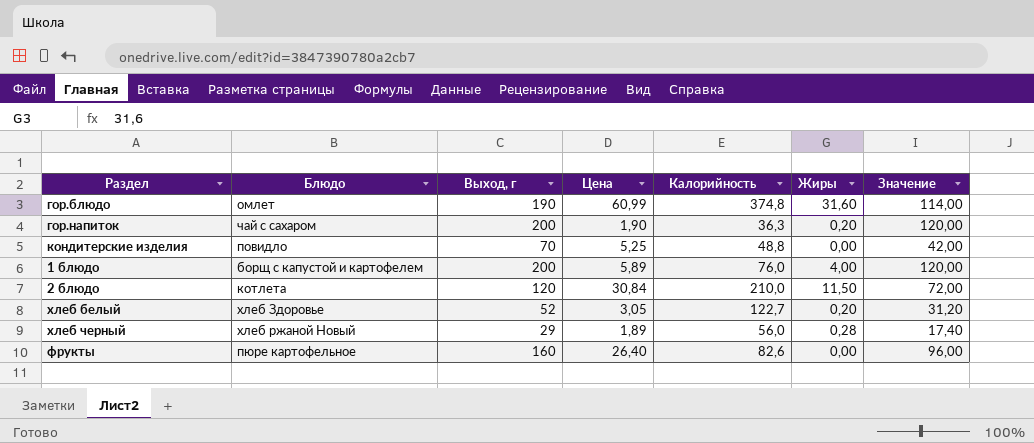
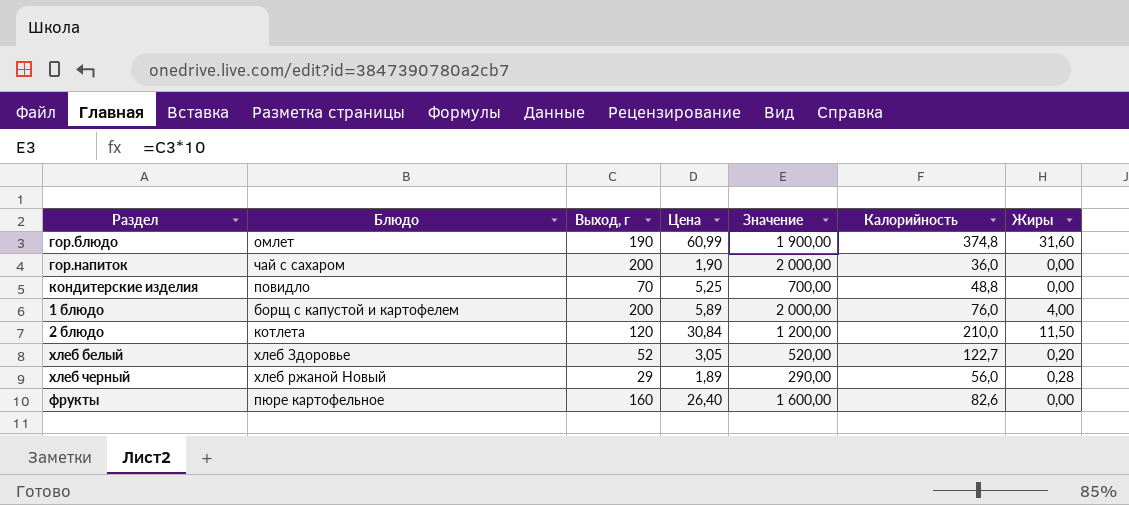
column Значение | formula: [Выход, г] * 0,6 -> [Выход, г] * 10
column Значение | position: 7 -> 5
гор.напиток | Калорийность: 36,3 -> 36,0
гор.напиток | Жиры: 0,20 -> 0,00

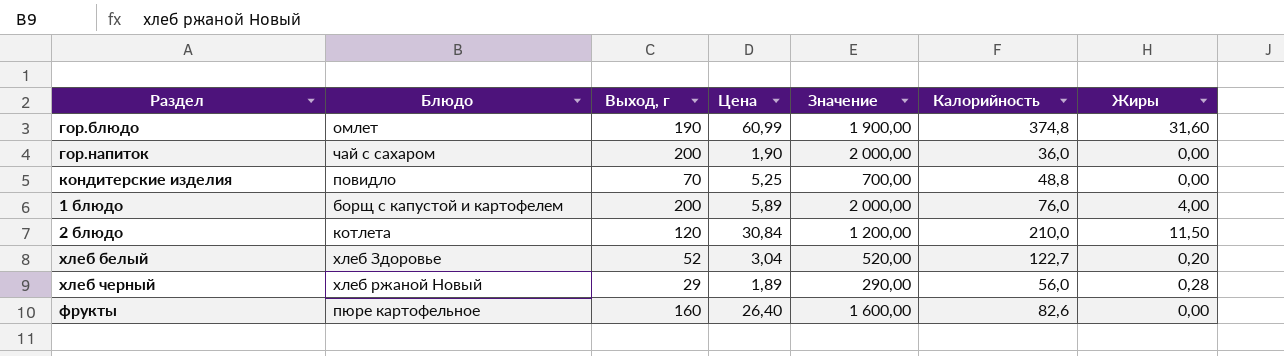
хлеб белый | Цена: 3,05 -> 3,04

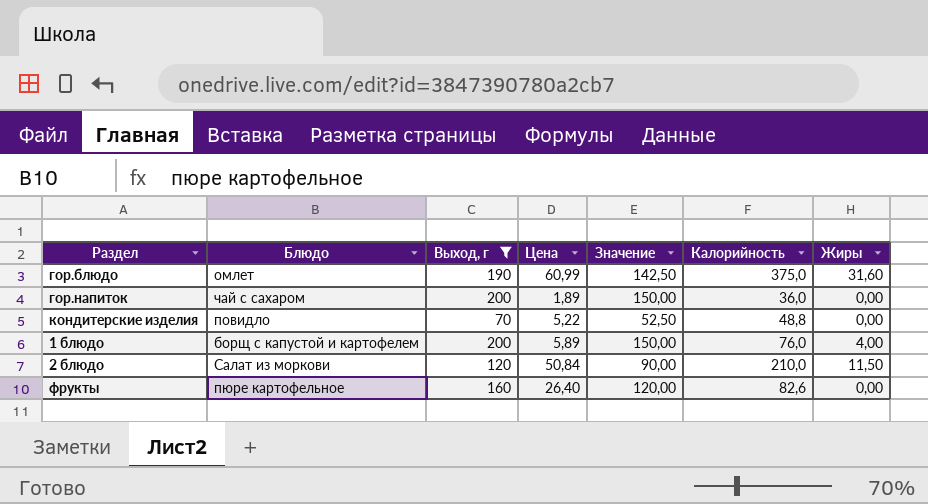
filter: none -> Выход, г >= 70
column Значение | formula: [Выход, г] * 10 -> [Выход, г] * 0,75
гор.блюдо | Калорийность: 374,8 -> 375,0
гор.напиток | Цена: 1,90 -> 1,89
кондитерские изделия | Цена: 5,25 -> 5,22
2 блюдо | Блюдо: котлета -> Салат из моркови
2 блюдо | Цена: 30,84 -> 50,84

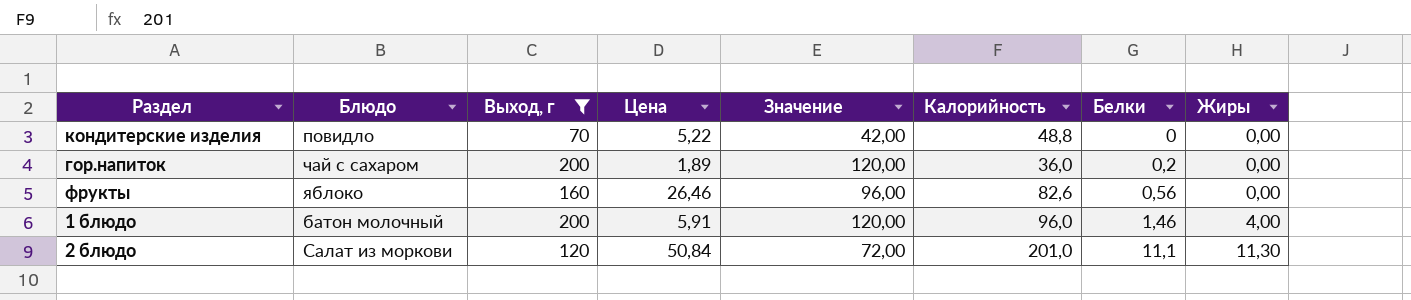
row order: none -> Белки ascending
column Значение | formula: [Выход, г] * 0,75 -> [Выход, г] * 0,6
column Белки | position: none -> 7
row гор.блюдо: омлет | 190 | 60,99 | 142,50 | 375,0 | 31,60 -> none
фрукты | Блюдо: пюре картофельное -> яблоко
фрукты | Цена: 26,40 -> 26,46
1 блюдо | Блюдо: борщ с капустой и картофелем -> батон молочный
1 блюдо | Цена: 5,89 -> 5,91
1 блюдо | Калорийность: 76,0 -> 96,0
2 блюдо | Калорийность: 210,0 -> 201,0
2 блюдо | Жиры: 11,50 -> 11,30

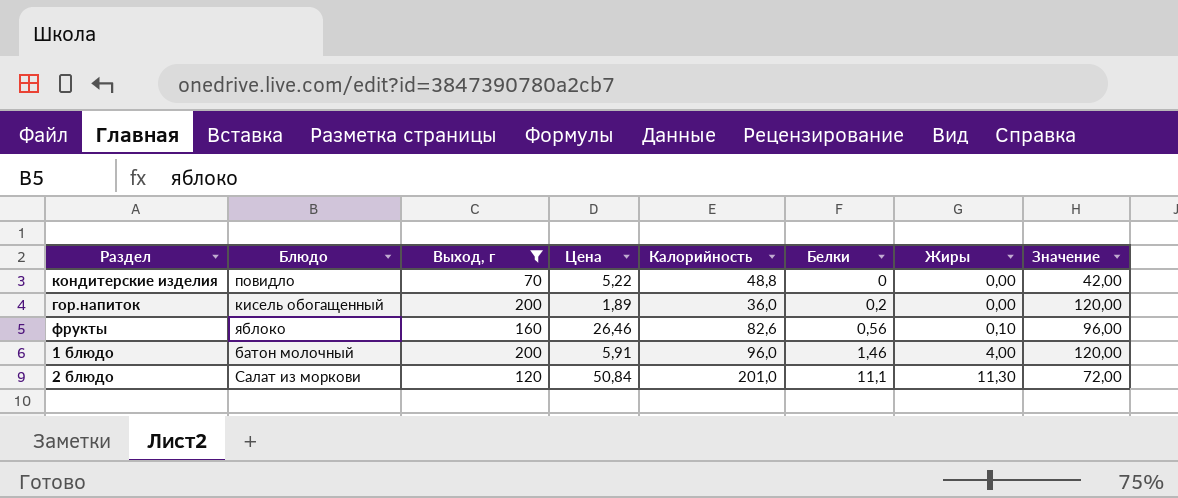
column Значение | position: 5 -> 8
гор.напиток | Блюдо: чай с сахаром -> кисель обогащенный
фрукты | Жиры: 0,00 -> 0,10

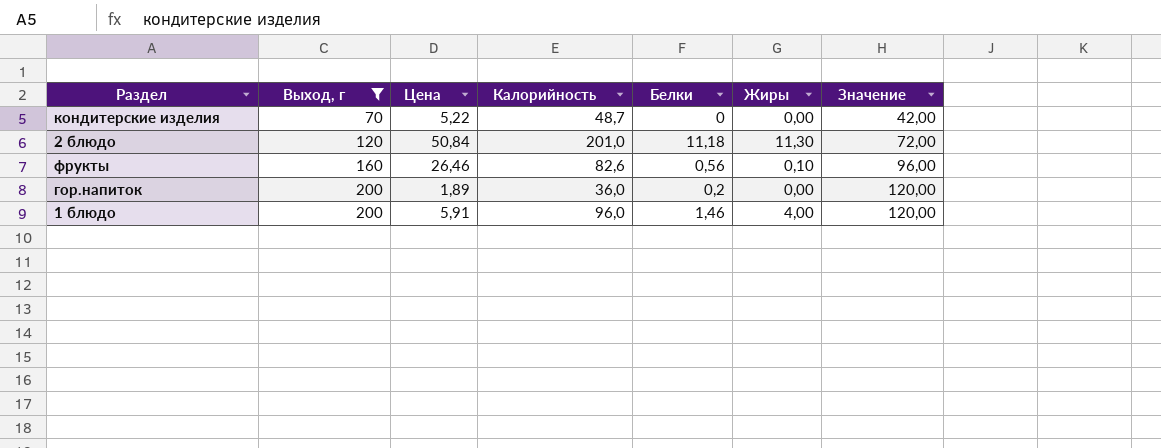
row order: Белки ascending -> Выход, г ascending
column Блюдо | position: 2 -> none
кондитерские изделия | Калорийность: 48,8 -> 48,7
2 блюдо | Белки: 11,1 -> 11,18

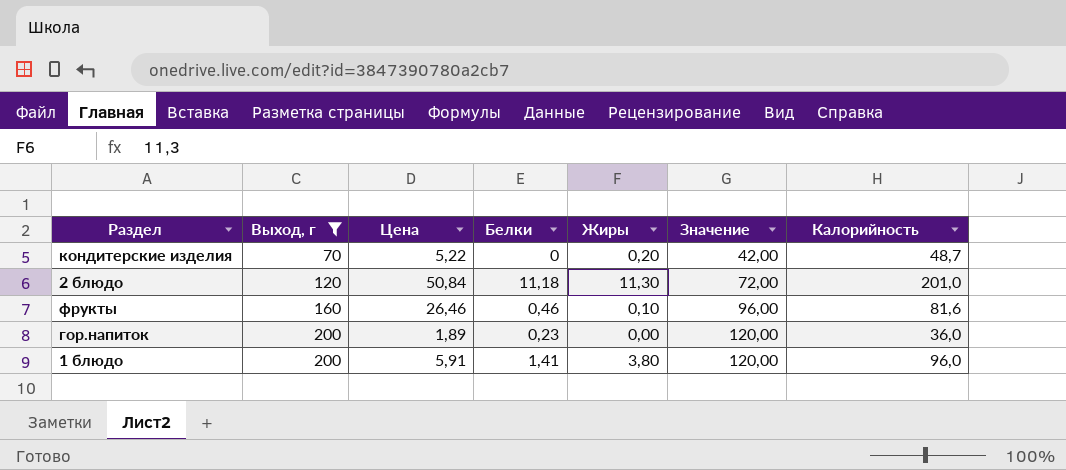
column Калорийность | position: 4 -> 7
кондитерские изделия | Жиры: 0,00 -> 0,20
фрукты | Белки: 0,56 -> 0,46
фрукты | Калорийность: 82,6 -> 81,6
гор.напиток | Белки: 0,2 -> 0,23
1 блюдо | Белки: 1,46 -> 1,41
1 блюдо | Жиры: 4,00 -> 3,80

